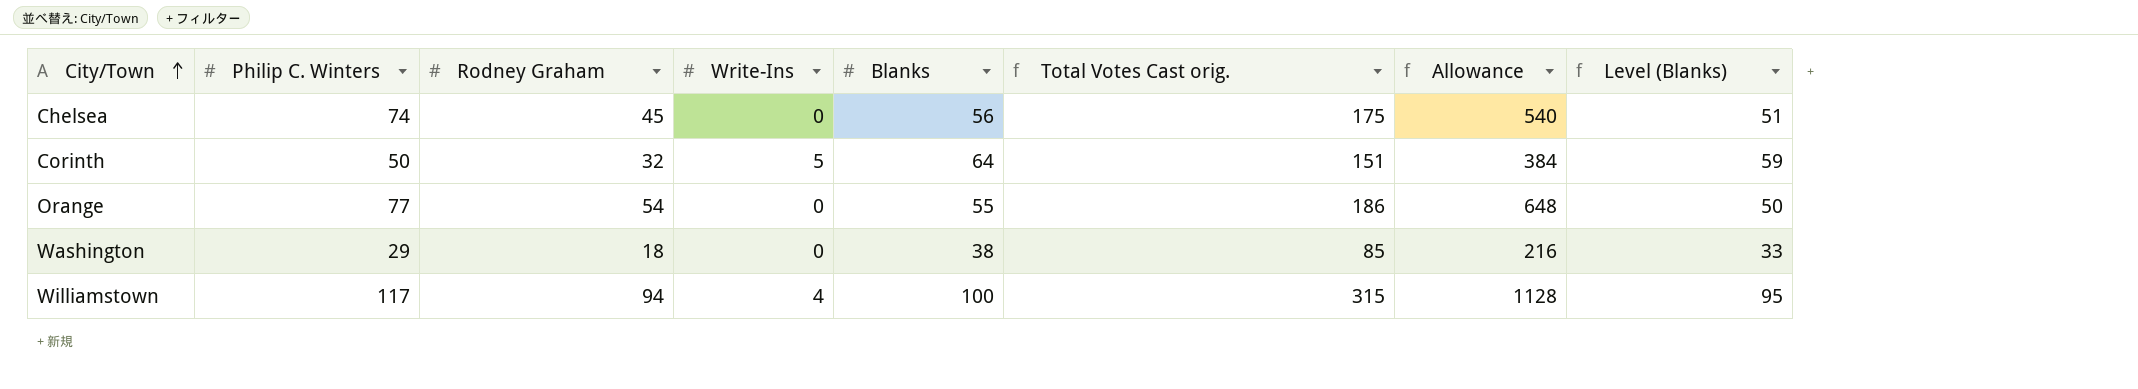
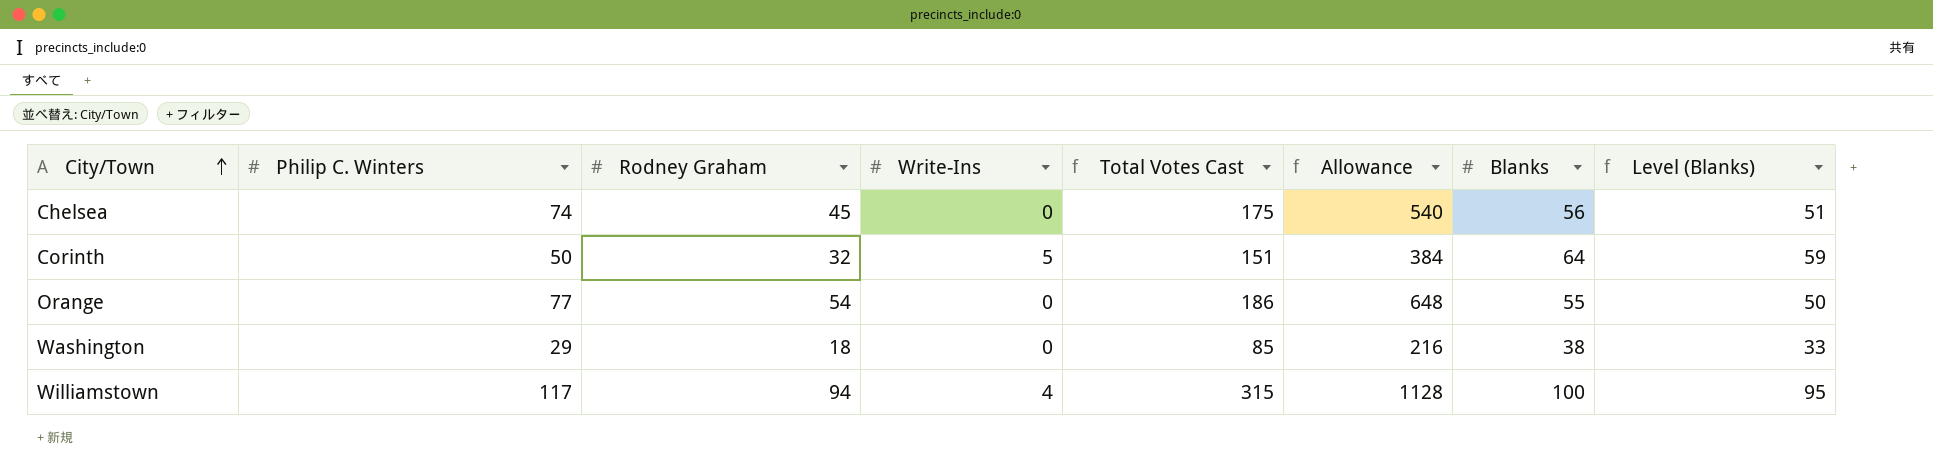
column name: Total Votes Cast orig. -> Total Votes Cast
column Blanks | position: 5 -> 7

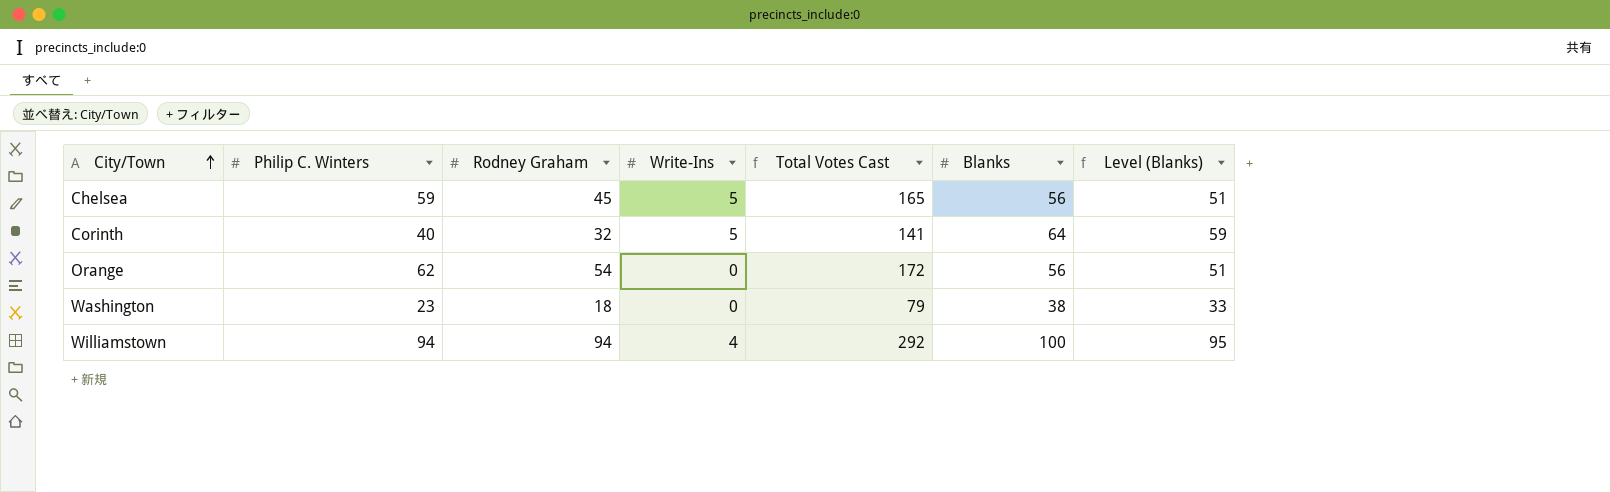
column Allowance | formula: [Rodney Graham] * 12 -> none
Chelsea | Philip C. Winters: 74 -> 59
Chelsea | Write-Ins: 0 -> 5
Chelsea | Total Votes Cast: 175 -> 165
Corinth | Philip C. Winters: 50 -> 40
Corinth | Total Votes Cast: 151 -> 141
Orange | Philip C. Winters: 77 -> 62
Orange | Total Votes Cast: 186 -> 172
Orange | Blanks: 55 -> 56
Orange | Level (Blanks): 50 -> 51
Washington | Philip C. Winters: 29 -> 23
Washington | Total Votes Cast: 85 -> 79
Williamstown | Philip C. Winters: 117 -> 94
Williamstown | Total Votes Cast: 315 -> 292

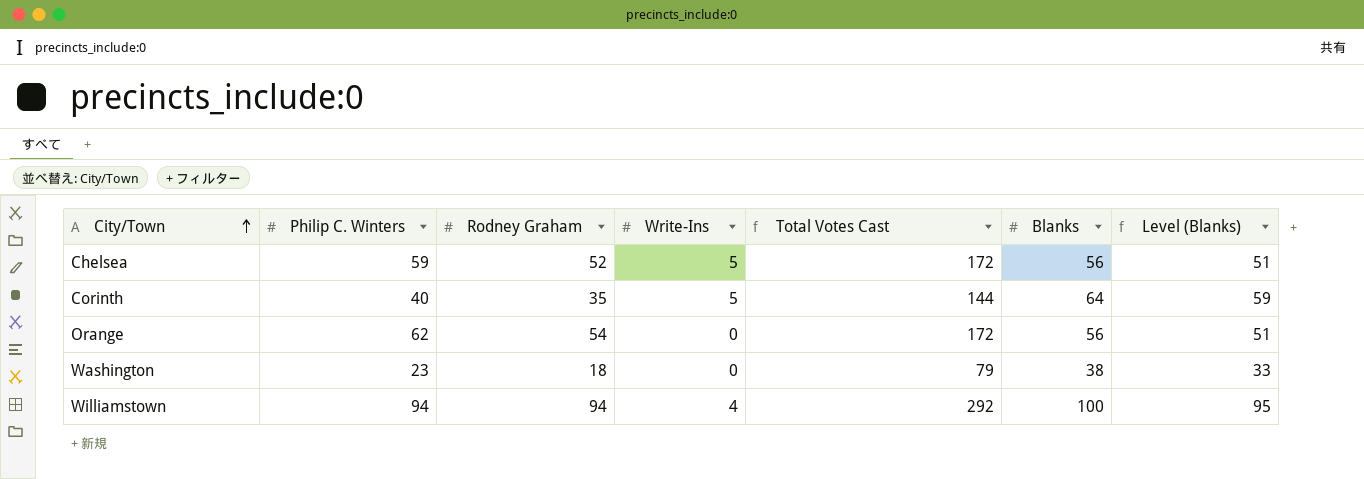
Chelsea | Rodney Graham: 45 -> 52
Chelsea | Total Votes Cast: 165 -> 172
Corinth | Rodney Graham: 32 -> 35
Corinth | Total Votes Cast: 141 -> 144

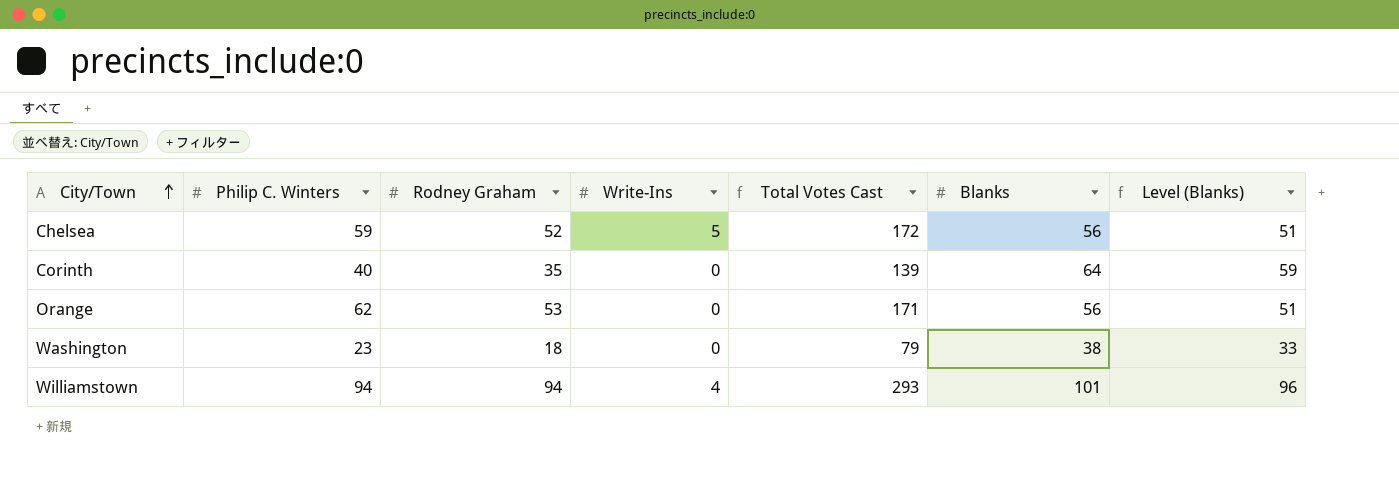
Corinth | Write-Ins: 5 -> 0
Corinth | Total Votes Cast: 144 -> 139
Orange | Rodney Graham: 54 -> 53
Orange | Total Votes Cast: 172 -> 171
Williamstown | Total Votes Cast: 292 -> 293
Williamstown | Blanks: 100 -> 101
Williamstown | Level (Blanks): 95 -> 96

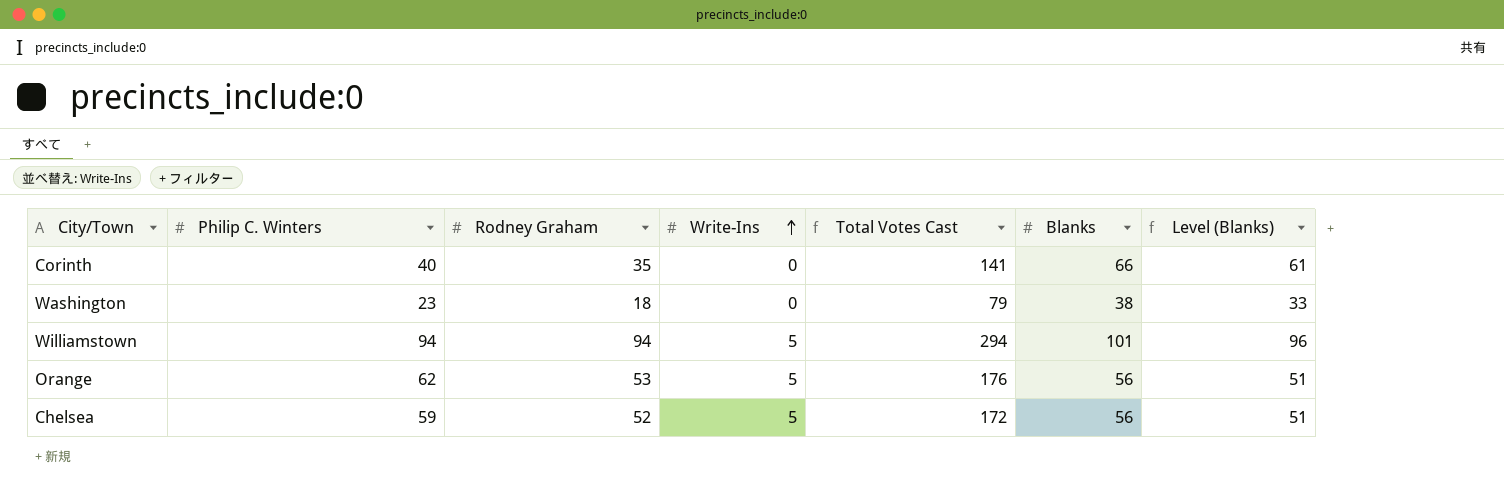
row order: City/Town ascending -> Write-Ins ascending
Corinth | Total Votes Cast: 139 -> 141
Corinth | Blanks: 64 -> 66
Corinth | Level (Blanks): 59 -> 61
Williamstown | Write-Ins: 4 -> 5
Williamstown | Total Votes Cast: 293 -> 294
Orange | Write-Ins: 0 -> 5
Orange | Total Votes Cast: 171 -> 176

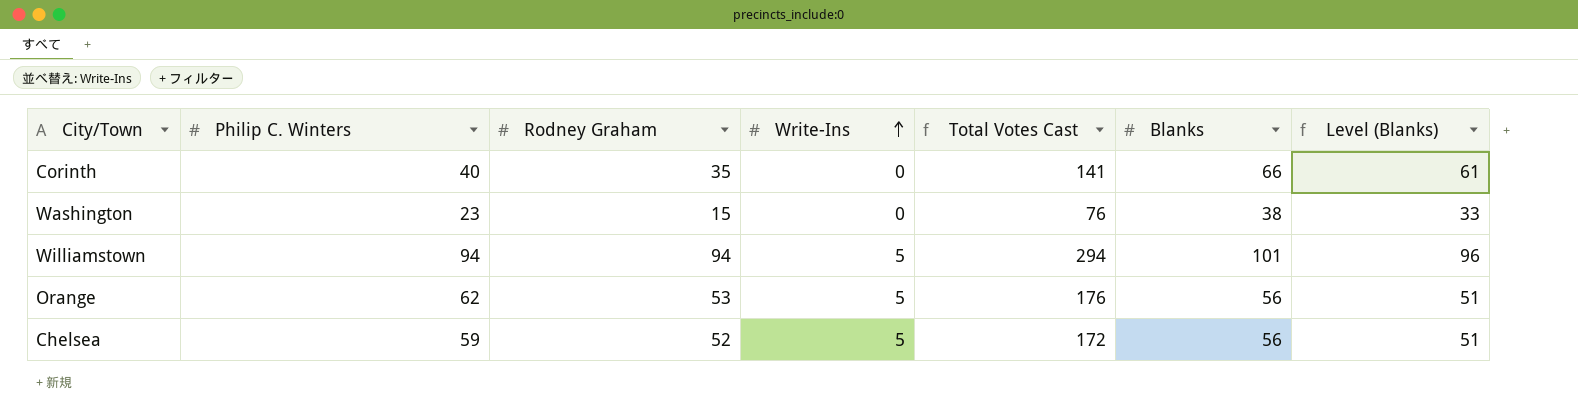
Washington | Rodney Graham: 18 -> 15
Washington | Total Votes Cast: 79 -> 76

